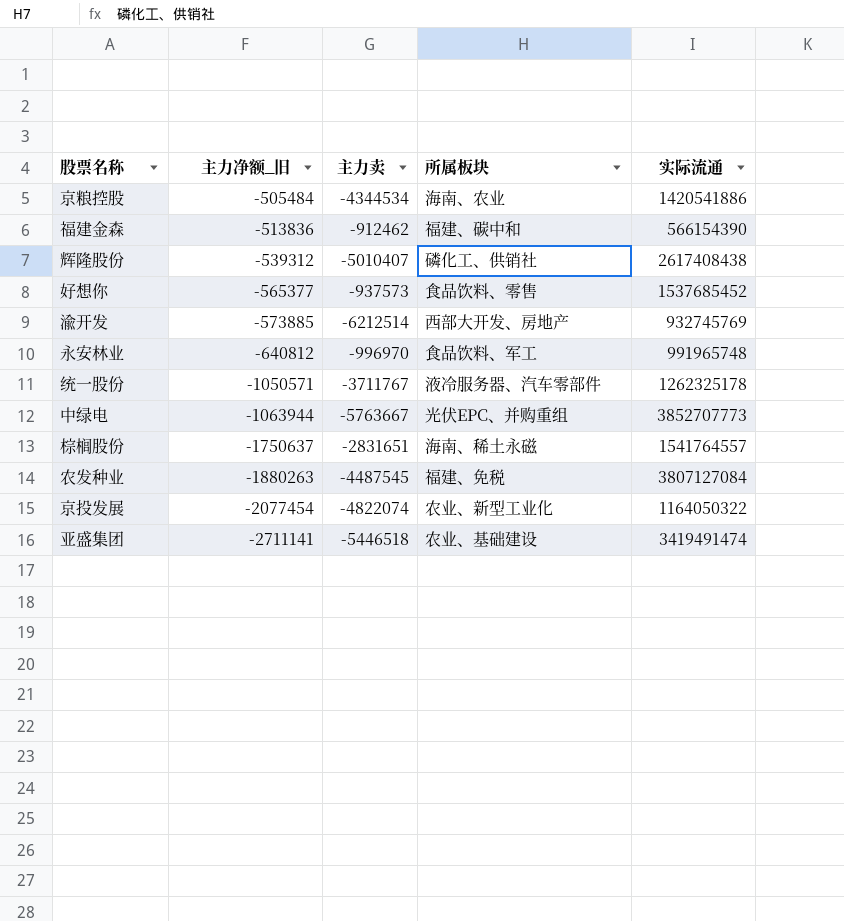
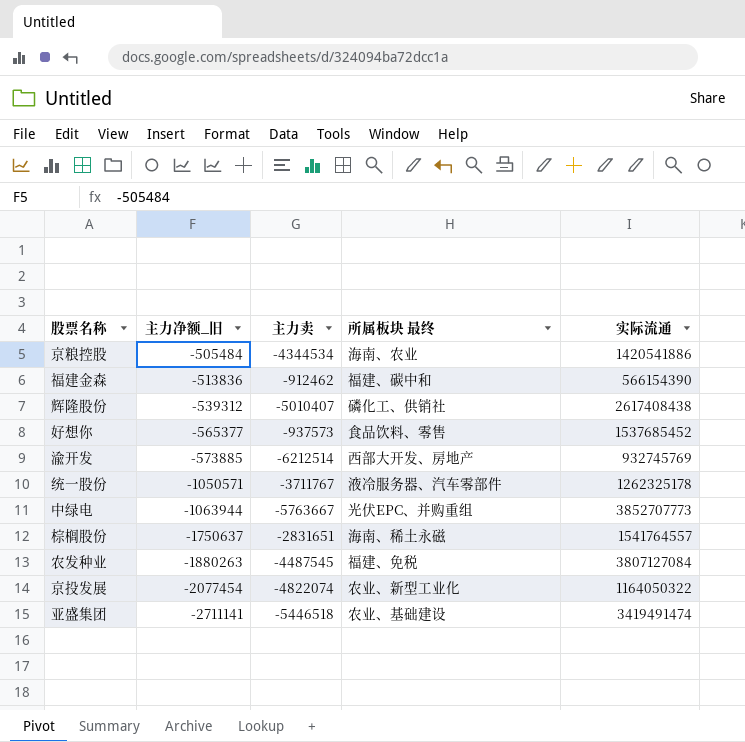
column name: 所属板块 -> 所属板块 最终
row 永安林业: -640812 | -996970 | 食品饮料、军工 | 991965748 -> none

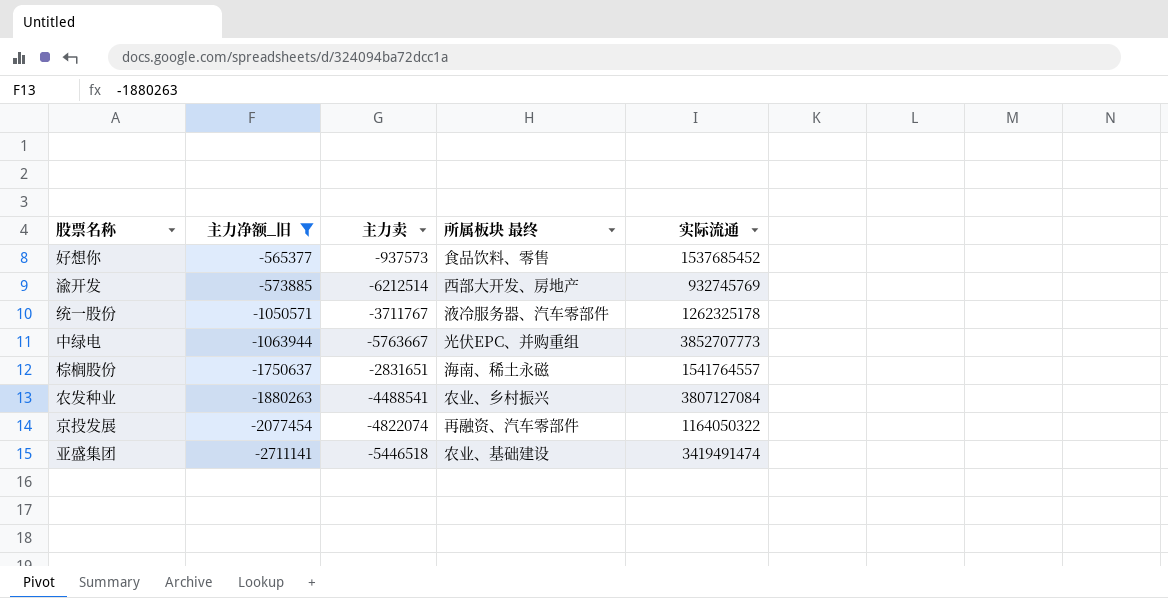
filter: none -> 主力净额_旧 <= -565377
农发种业 | 主力卖: -4487545 -> -4488541
农发种业 | 所属板块 最终: 福建、免税 -> 农业、乡村振兴
京投发展 | 所属板块 最终: 农业、新型工业化 -> 再融资、汽车零部件

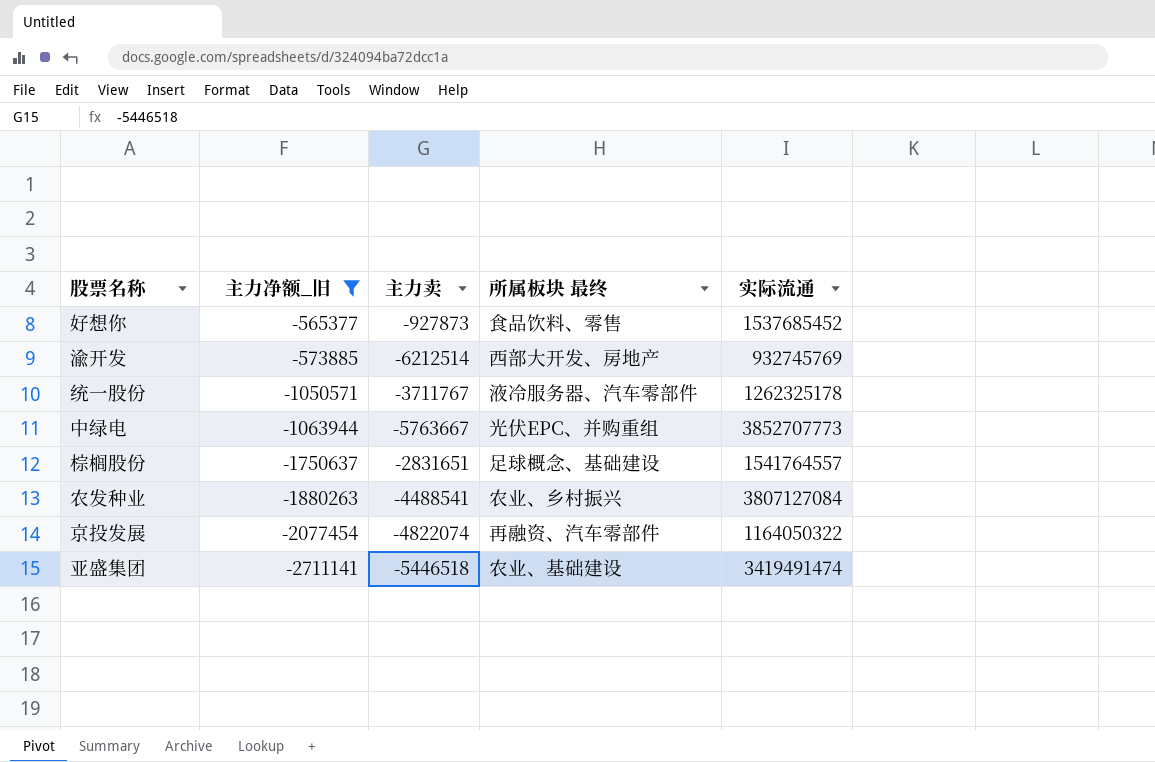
好想你 | 主力卖: -937573 -> -927873
棕榈股份 | 所属板块 最终: 海南、稀土永磁 -> 足球概念、基础建设

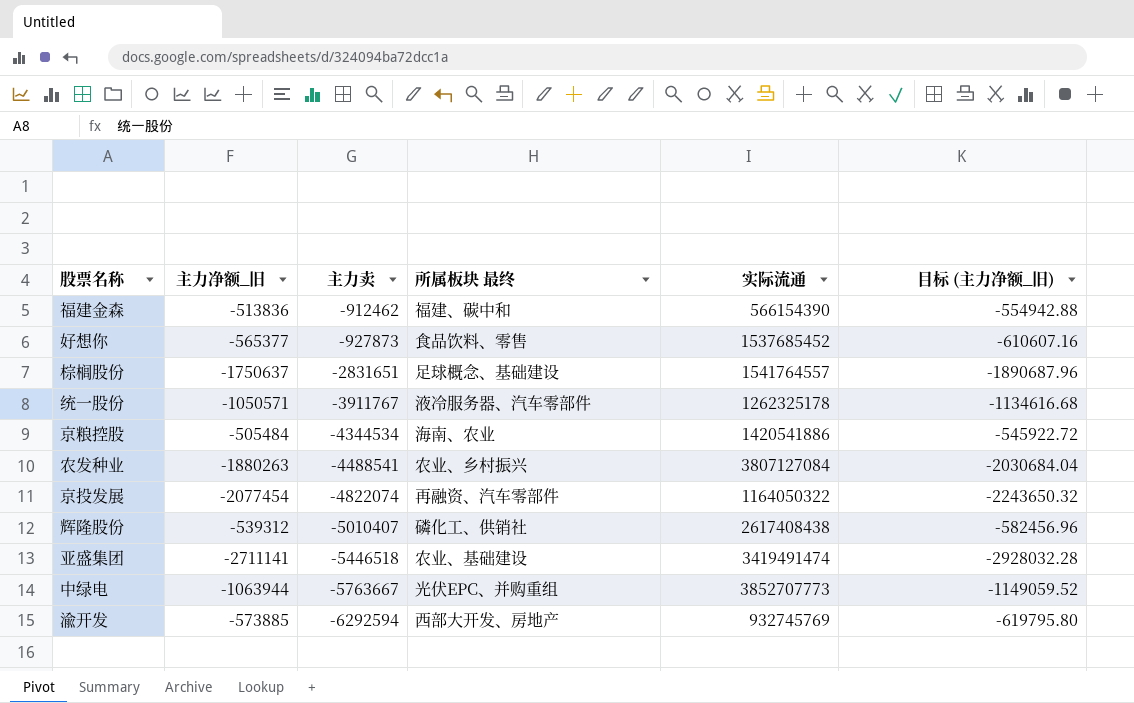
filter: 主力净额_旧 <= -565377 -> none
row order: 主力净额_旧 descending -> 主力卖 descending
column 目标 (主力净额_旧) | formula: none -> [主力净额_旧] * 1.08
统一股份 | 主力卖: -3711767 -> -3911767
渝开发 | 主力卖: -6212514 -> -6292594

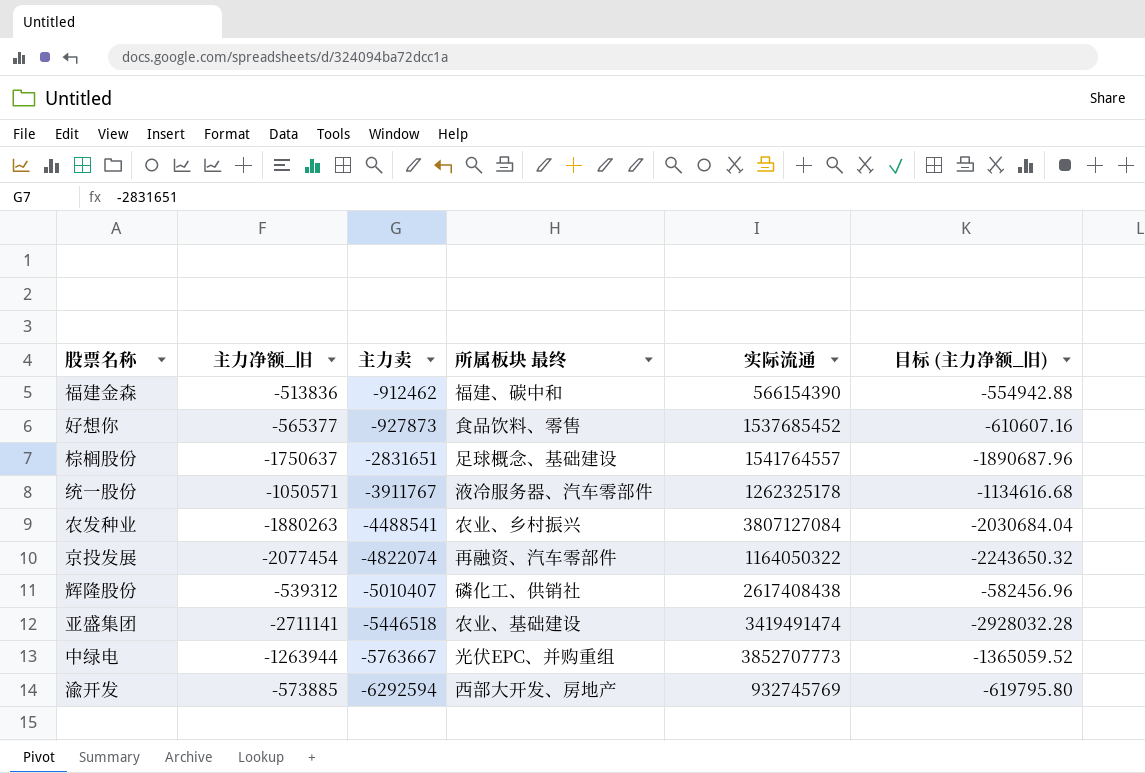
row 京粮控股: -505484 | -4344534 | 海南、农业 | 1420541886 | -545922.72 -> none
中绿电 | 主力净额_旧: -1063944 -> -1263944
中绿电 | 目标 (主力净额_旧): -1149059.52 -> -1365059.52

